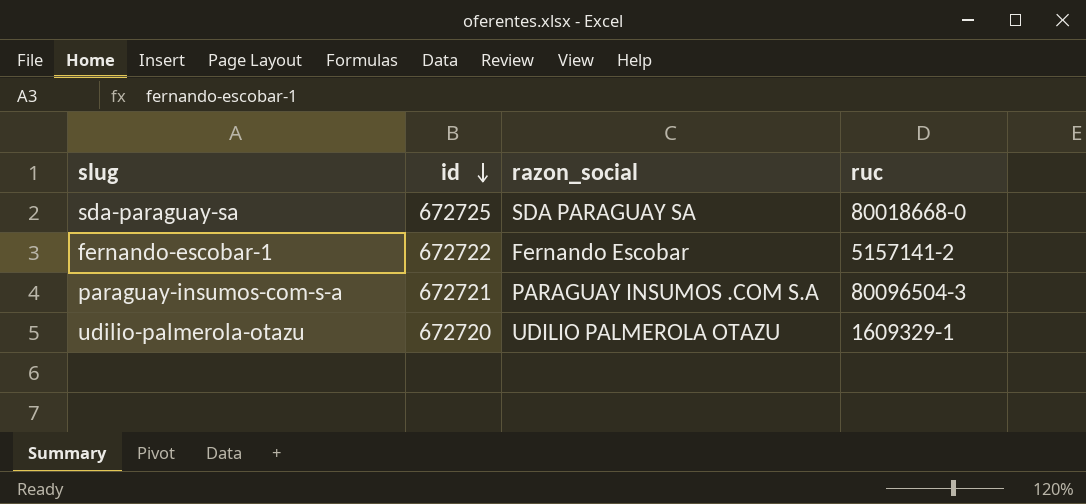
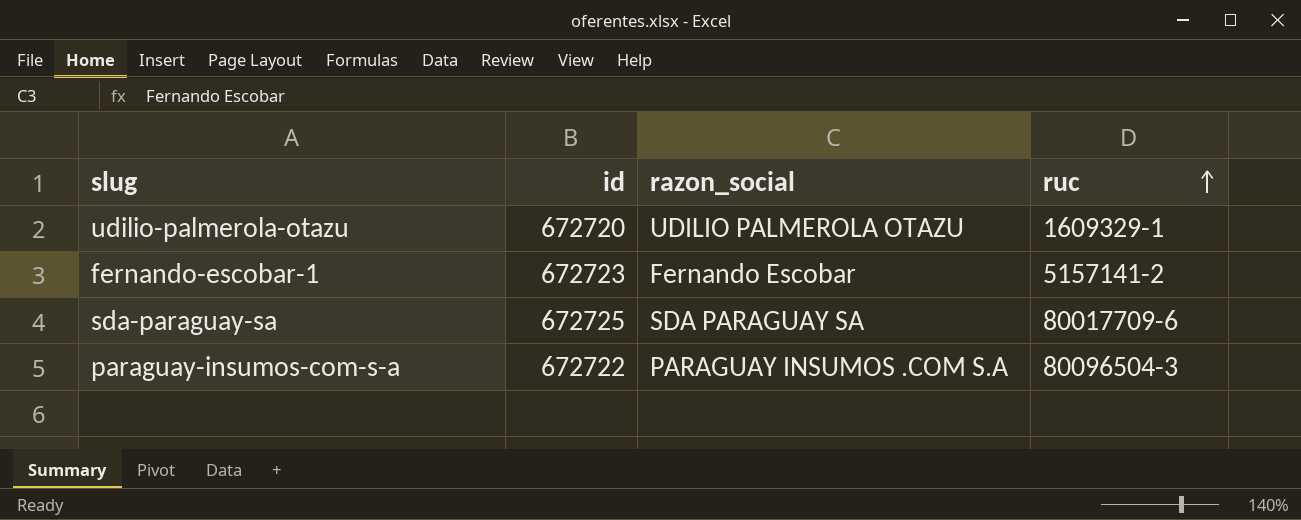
row order: id descending -> ruc ascending
fernando-escobar-1 | id: 672722 -> 672723
sda-paraguay-sa | ruc: 80018668-0 -> 80017709-6
paraguay-insumos-com-s-a | id: 672721 -> 672722

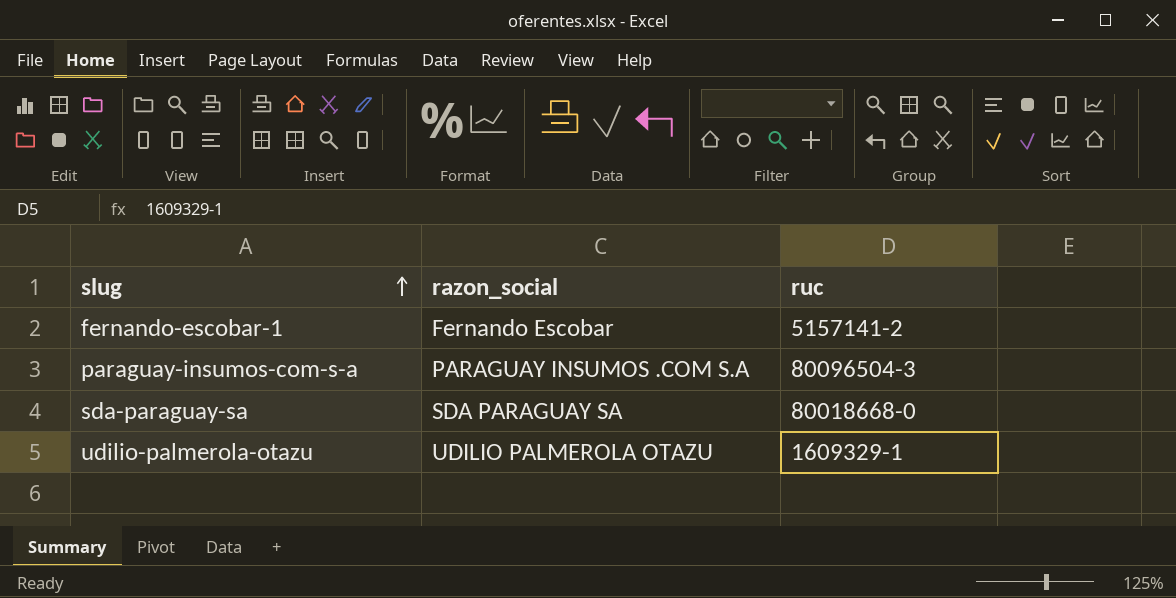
row order: ruc ascending -> slug ascending
column id | position: 2 -> none
sda-paraguay-sa | ruc: 80017709-6 -> 80018668-0

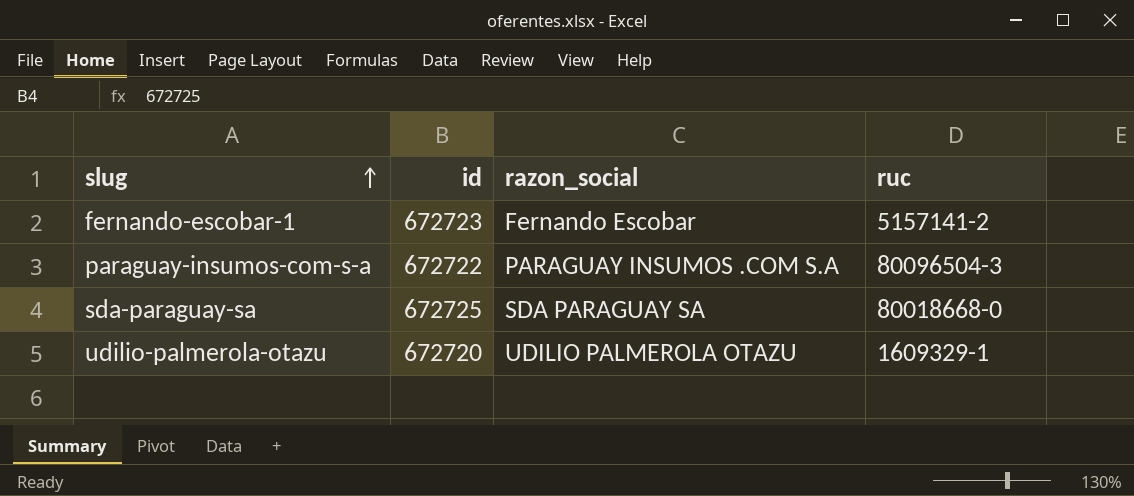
column id | position: none -> 2

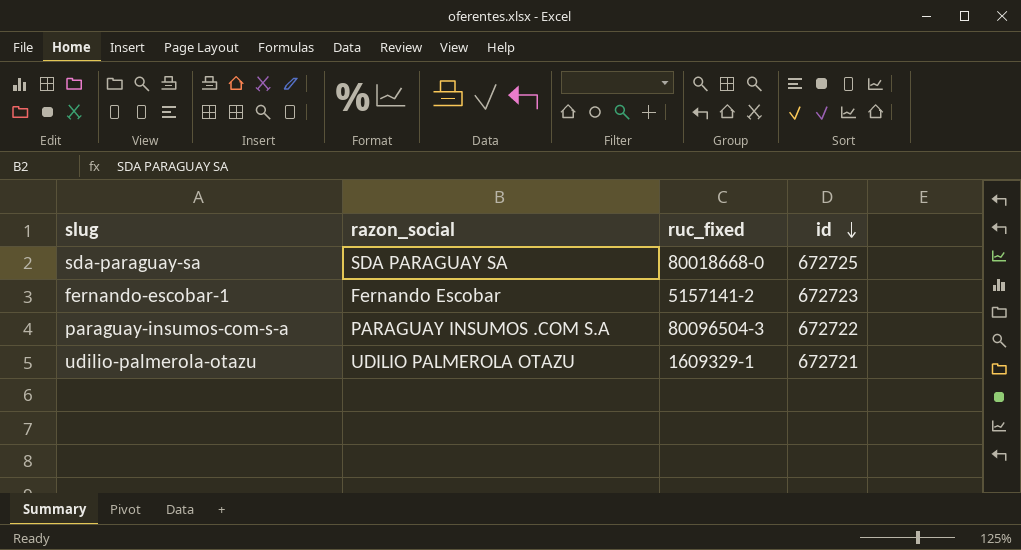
row order: slug ascending -> id descending
column name: ruc -> ruc_fixed
column id | position: 2 -> 4
udilio-palmerola-otazu | id: 672720 -> 672721

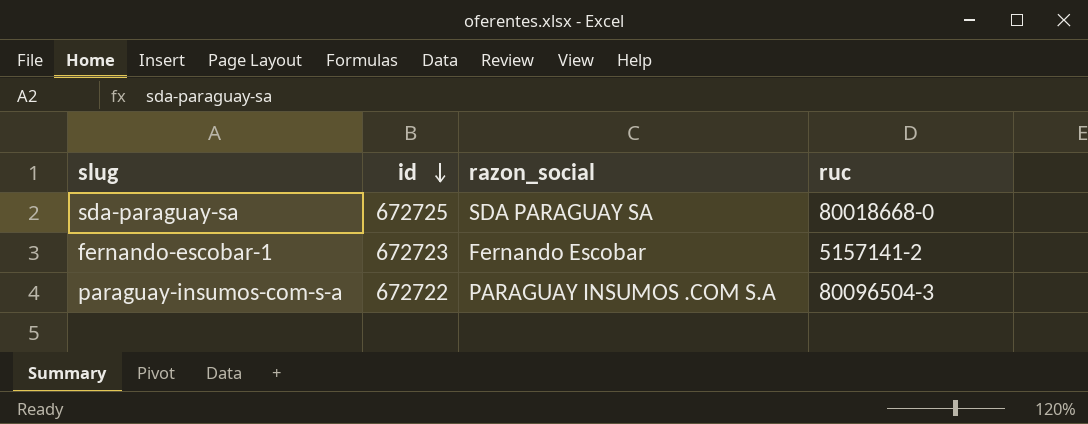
column id | position: 4 -> 2
column name: ruc_fixed -> ruc
row udilio-palmerola-otazu: UDILIO PALMEROLA OTAZU | 1609329-1 | 672721 -> none

